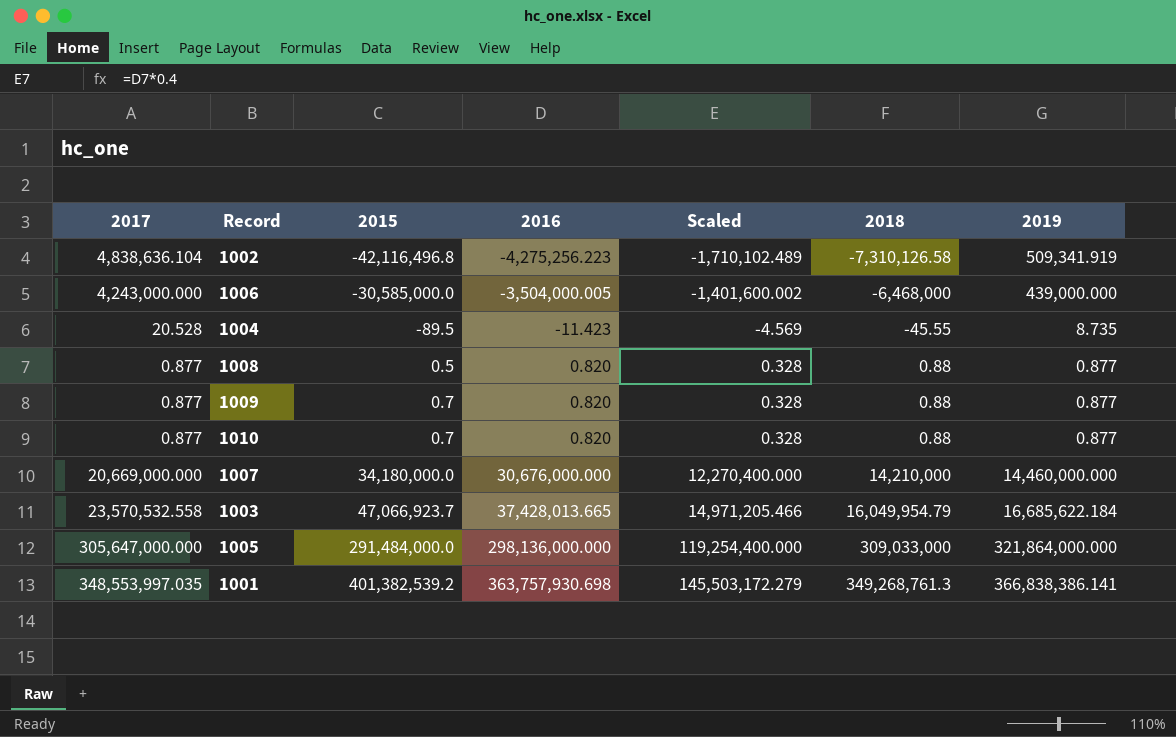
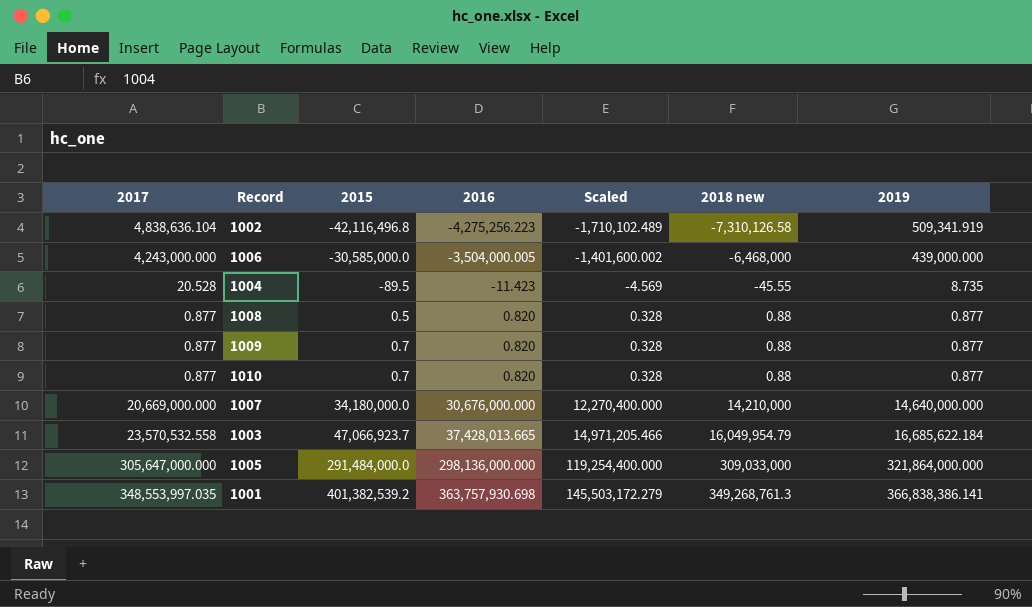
column name: 2018 -> 2018 new
1007 | 2019: 14,460,000.000 -> 14,640,000.000

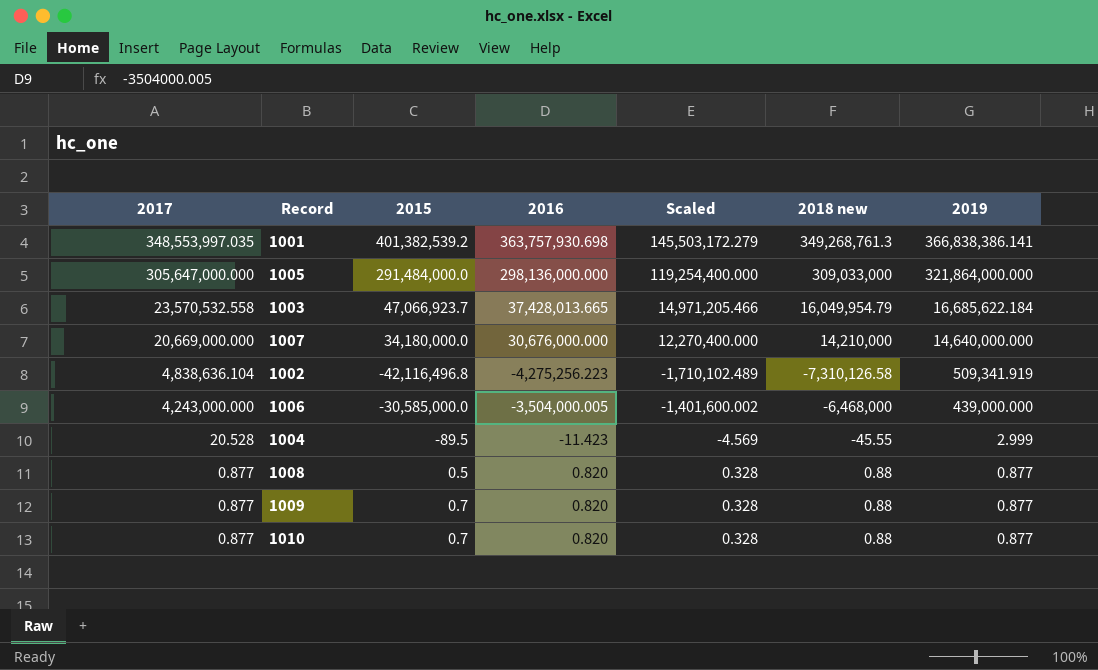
row order: 2015 ascending -> 2017 descending
1004 | 2019: 8.735 -> 2.999

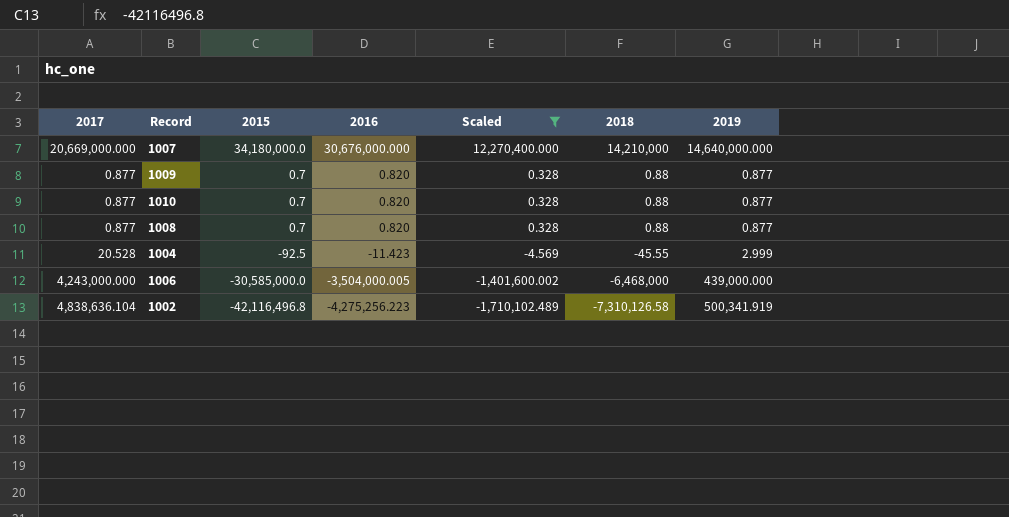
filter: none -> Scaled <= 12,270,400.000
row order: 2017 descending -> 2015 descending
column name: 2018 new -> 2018
1008 | 2015: 0.5 -> 0.7
1004 | 2015: -89.5 -> -92.5
1002 | 2019: 509,341.919 -> 500,341.919

